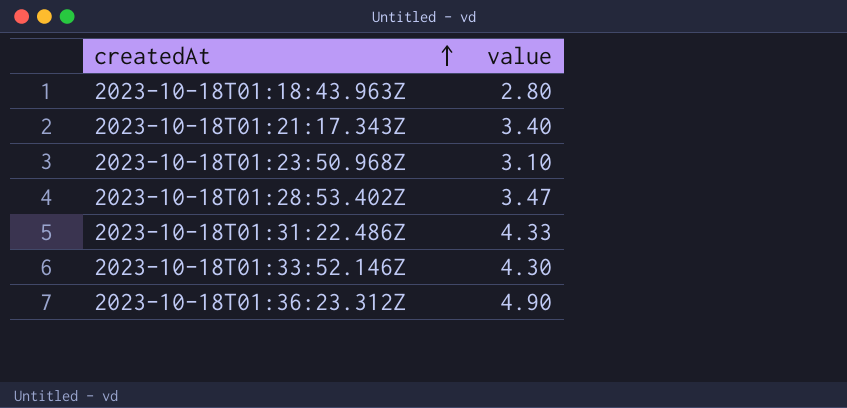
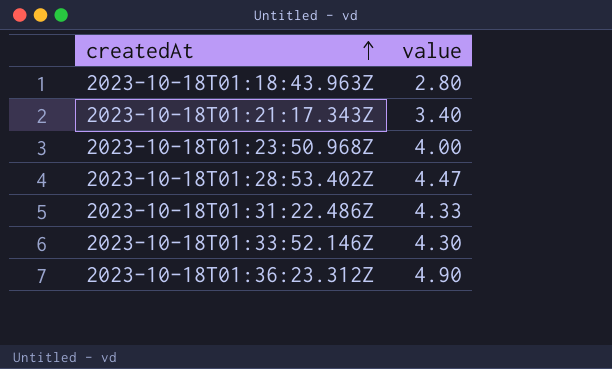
2023-10-18T01:23:50.968Z | value: 3.10 -> 4.00
2023-10-18T01:28:53.402Z | value: 3.47 -> 4.47

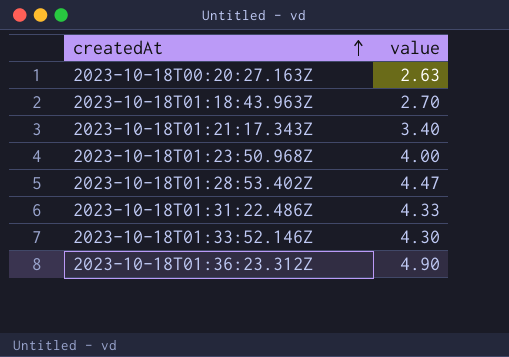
row 2023-10-18T00:20:27.163Z: none -> 2.63
2023-10-18T01:18:43.963Z | value: 2.80 -> 2.70

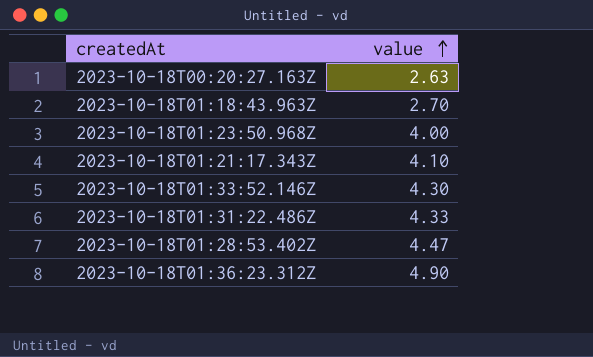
row order: createdAt ascending -> value ascending
2023-10-18T01:21:17.343Z | value: 3.40 -> 4.10

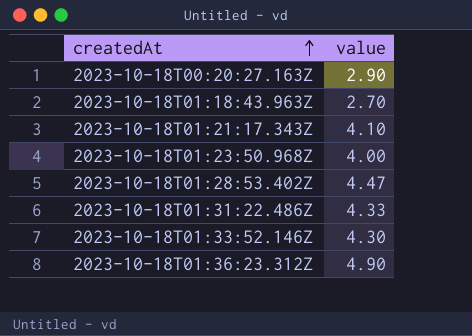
row order: value ascending -> createdAt ascending
2023-10-18T00:20:27.163Z | value: 2.63 -> 2.90

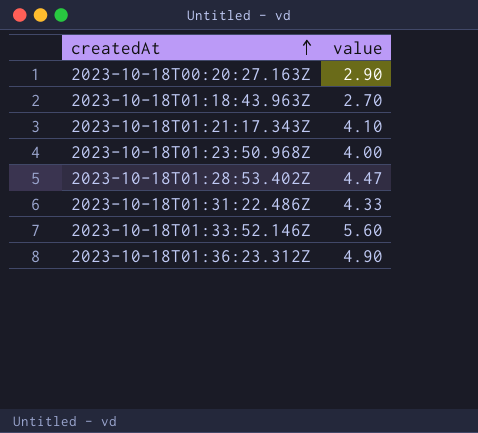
2023-10-18T01:33:52.146Z | value: 4.30 -> 5.60

